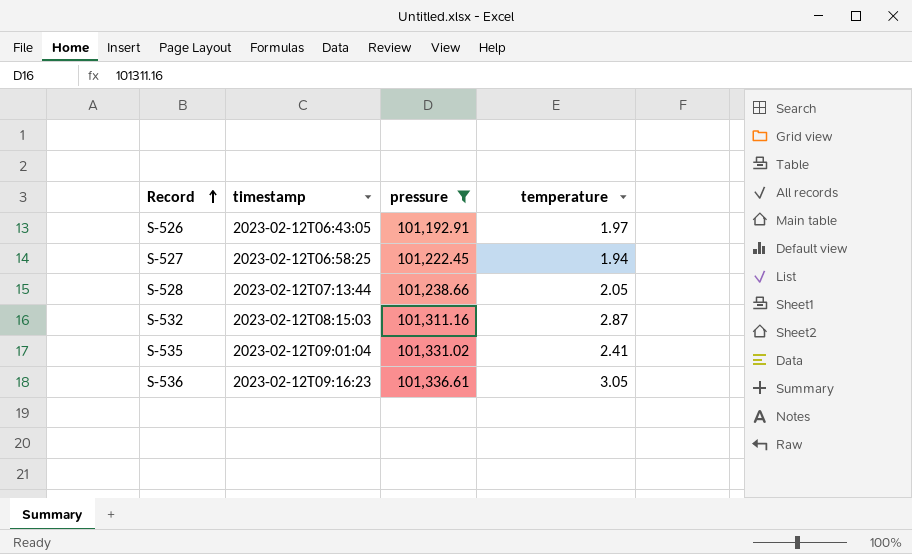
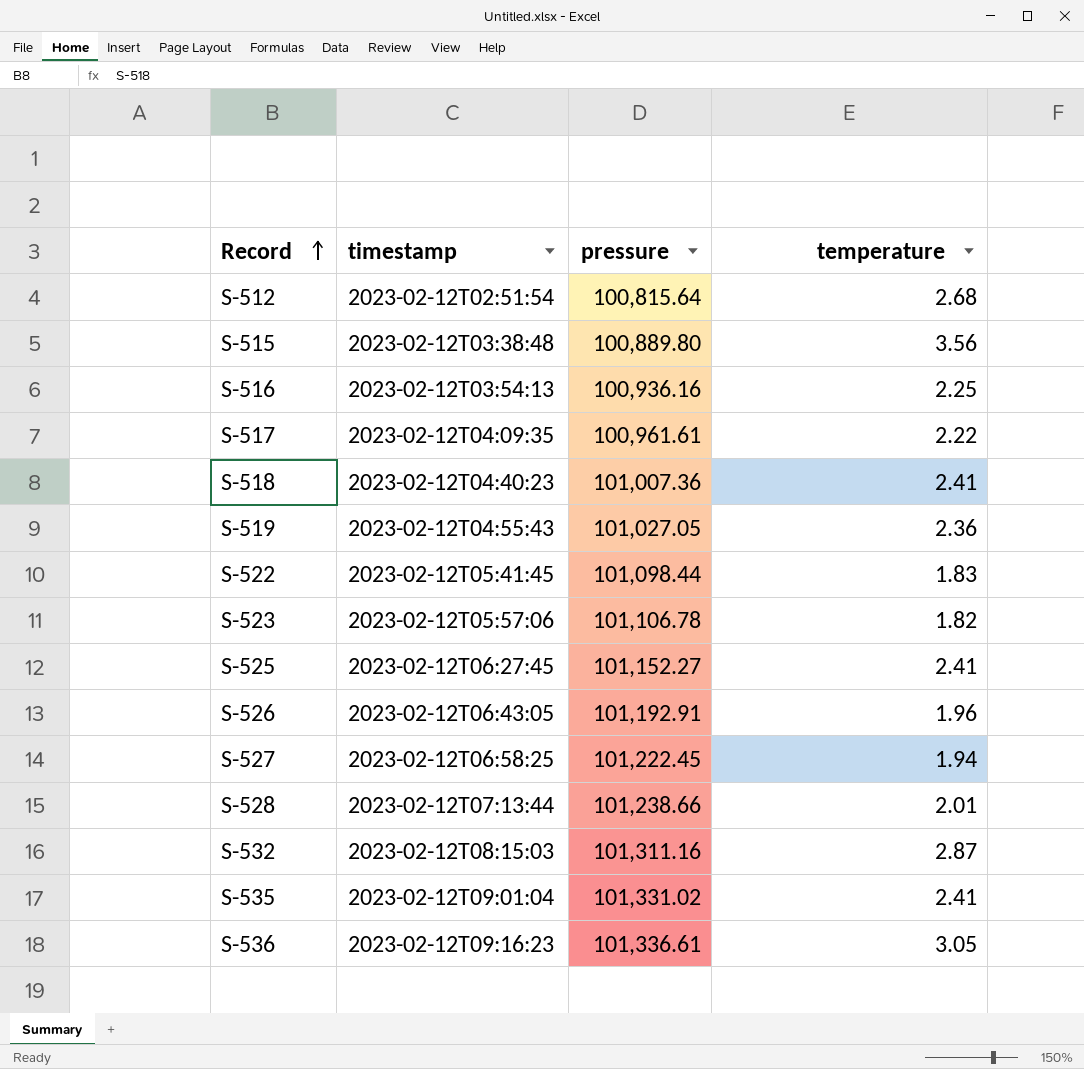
filter: pressure >= 101,192.91 -> none
S-526 | temperature: 1.97 -> 1.96
S-528 | temperature: 2.05 -> 2.01

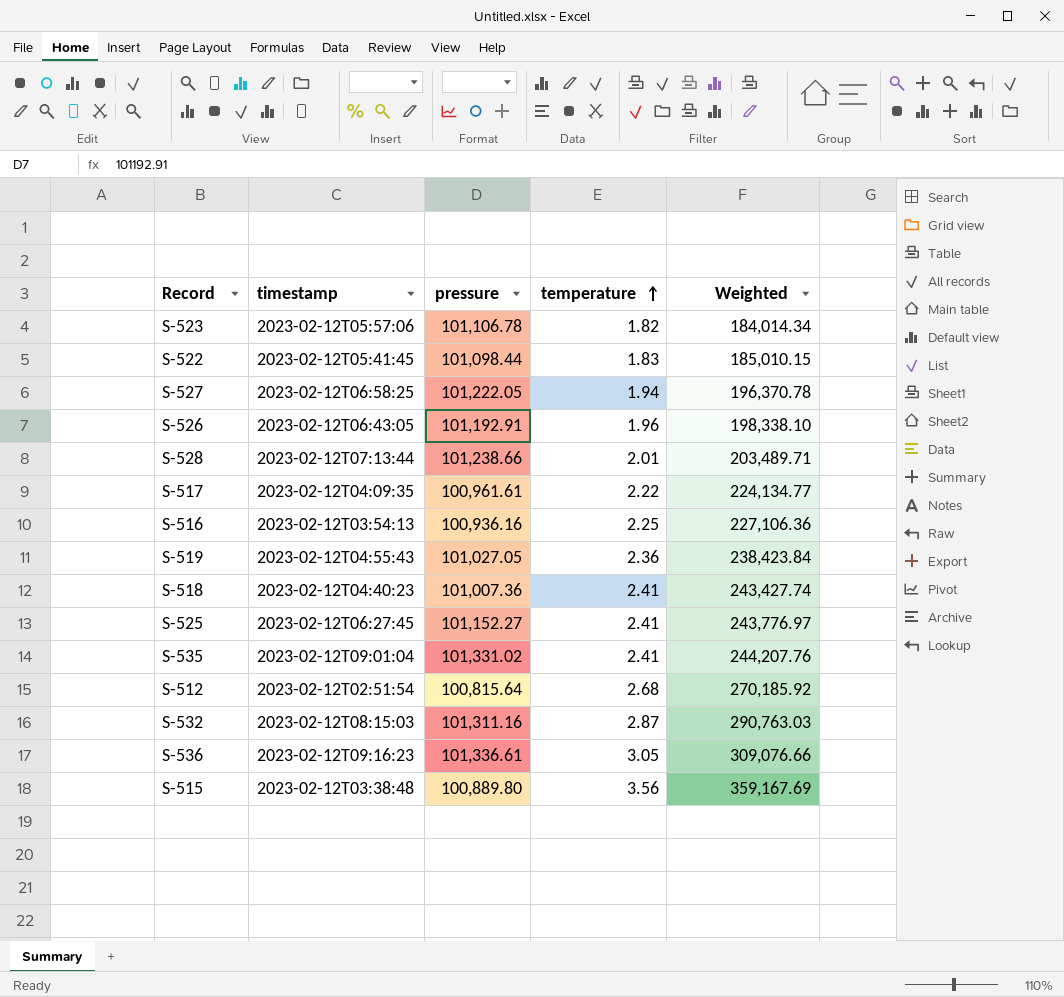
row order: Record ascending -> temperature ascending
column Weighted | formula: none -> [pressure] * [temperature]
S-527 | pressure: 101,222.45 -> 101,222.05

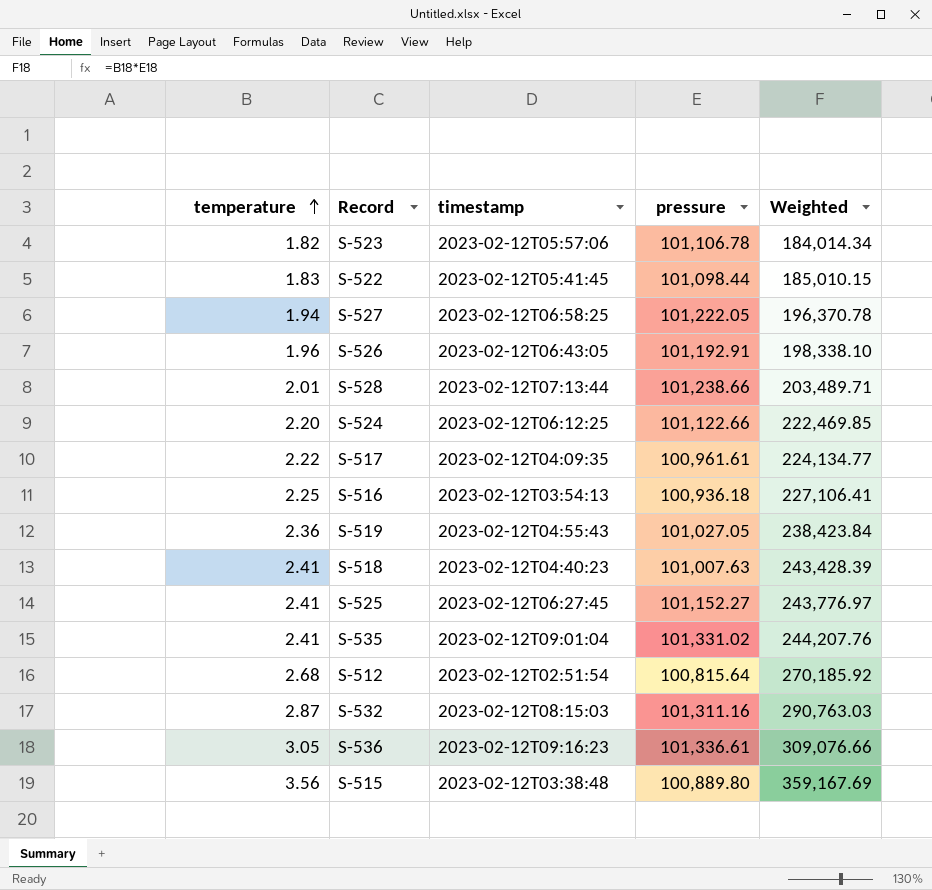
column temperature | position: 4 -> 1
row S-524: none -> 2.20 | 2023-02-12T06:12:25 | 101,122.66 | 222,469.85
S-516 | pressure: 100,936.16 -> 100,936.18
S-516 | Weighted: 227,106.36 -> 227,106.41
S-518 | pressure: 101,007.36 -> 101,007.63
S-518 | Weighted: 243,427.74 -> 243,428.39

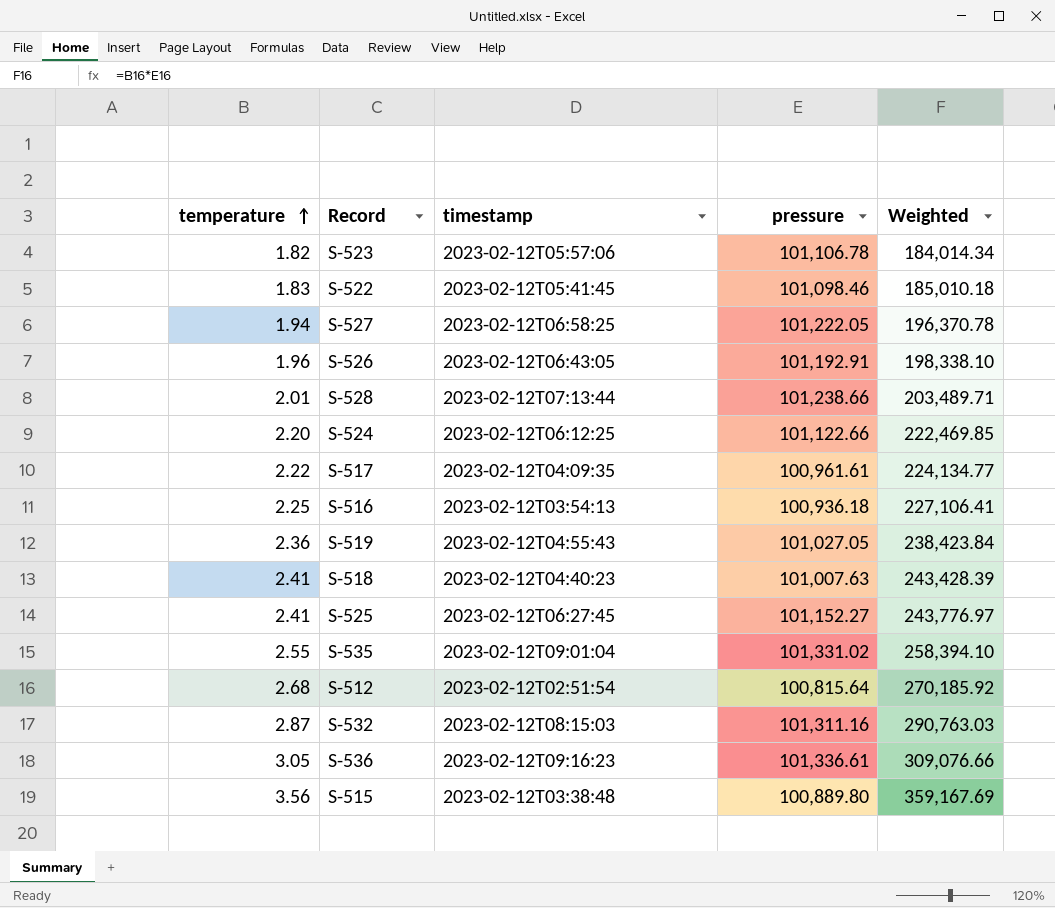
S-522 | pressure: 101,098.44 -> 101,098.46
S-522 | Weighted: 185,010.15 -> 185,010.18
S-535 | temperature: 2.41 -> 2.55
S-535 | Weighted: 244,207.76 -> 258,394.10

